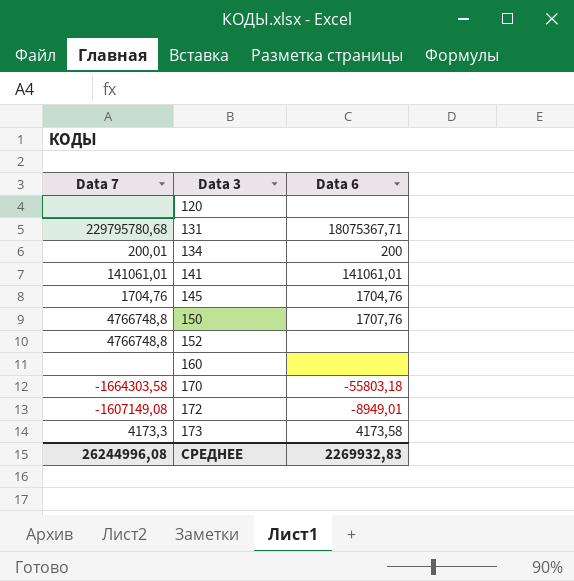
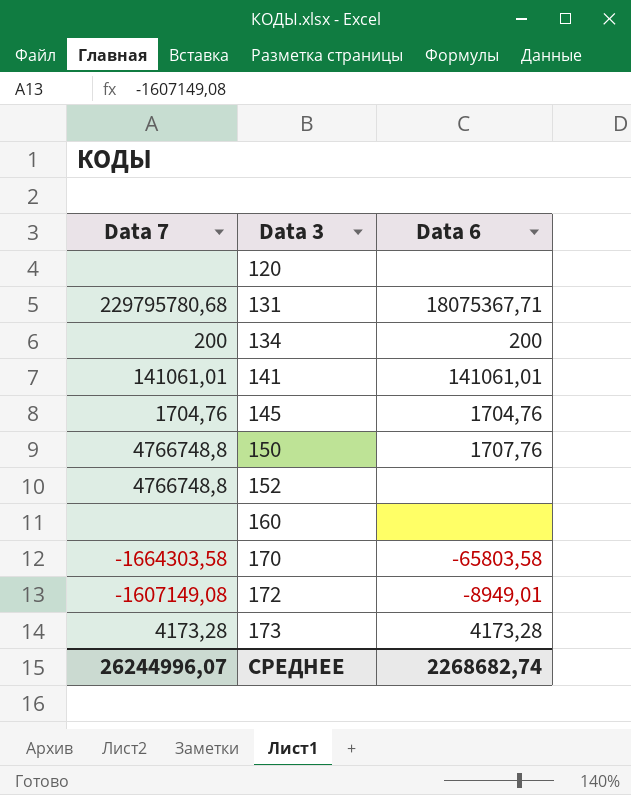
134 | Data 7: 200,01 -> 200
170 | Data 6: -55803,18 -> -65803,58
173 | Data 7: 4173,3 -> 4173,28
173 | Data 6: 4173,58 -> 4173,28
СРЕДНЕЕ | Data 7: 26244996,08 -> 26244996,07
СРЕДНЕЕ | Data 6: 2269932,83 -> 2268682,74

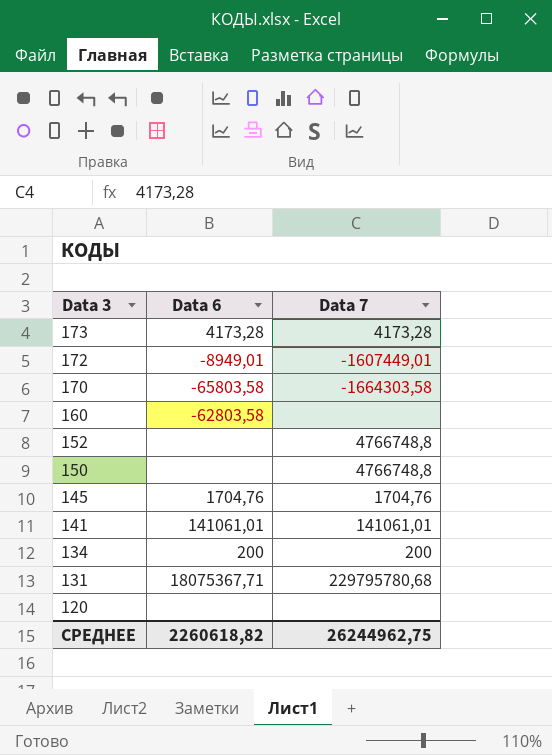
row order: Data 3 ascending -> Data 3 descending
column Data 7 | position: 1 -> 3
172 | Data 7: -1607149,08 -> -1607449,01
160 | Data 6: none -> -62803,58
150 | Data 6: 1707,76 -> none
СРЕДНЕЕ | Data 6: 2268682,74 -> 2260618,82
СРЕДНЕЕ | Data 7: 26244996,07 -> 26244962,75

